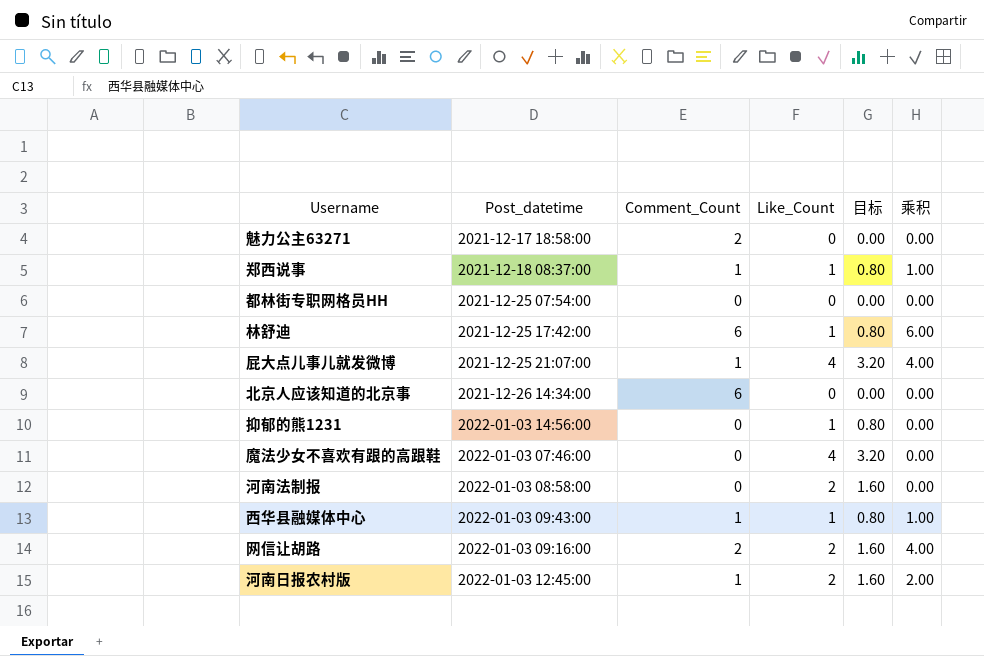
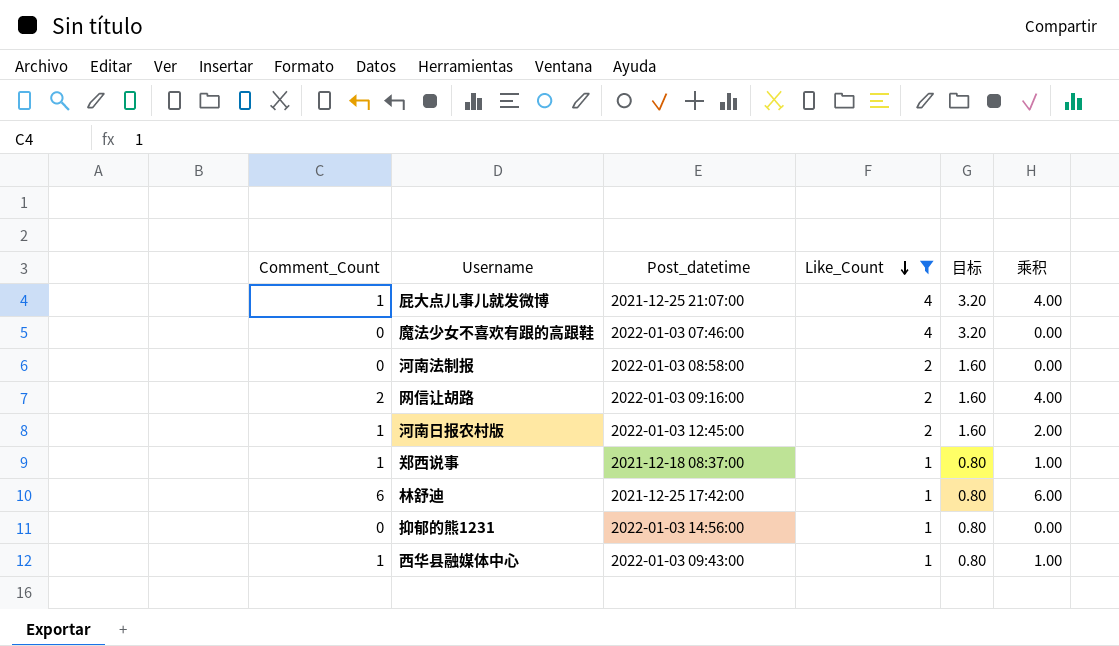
filter: none -> Like_Count != 0
row order: none -> Like_Count descending
column Comment_Count | position: 3 -> 1

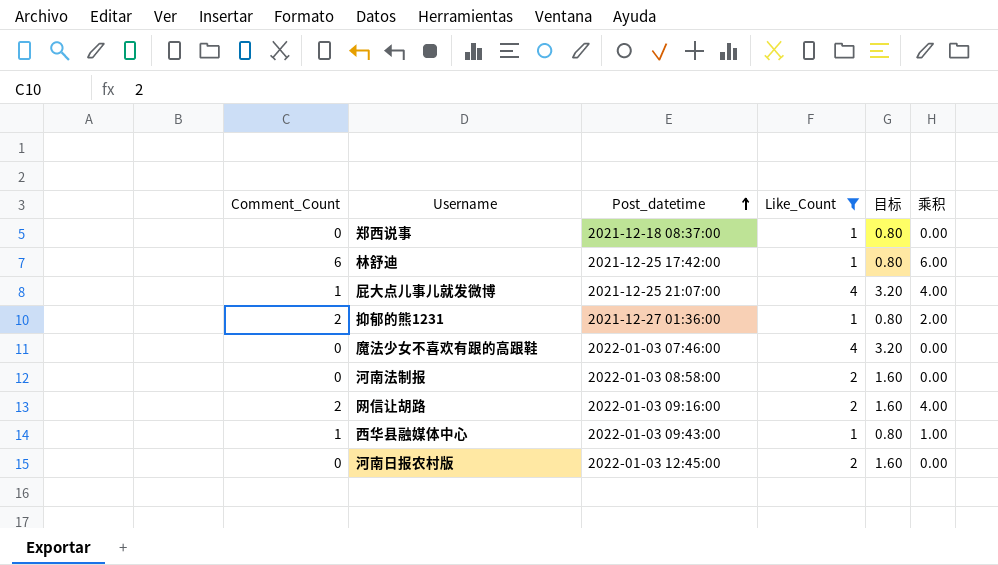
row order: Like_Count descending -> Post_datetime ascending
郑西说事 | Comment_Count: 1 -> 0
郑西说事 | 乘积: 1.00 -> 0.00
抑郁的熊1231 | Comment_Count: 0 -> 2
抑郁的熊1231 | Post_datetime: 2022-01-03 14:56:00 -> 2021-12-27 01:36:00
抑郁的熊1231 | 乘积: 0.00 -> 2.00
河南日报农村版 | Comment_Count: 1 -> 0
河南日报农村版 | 乘积: 2.00 -> 0.00

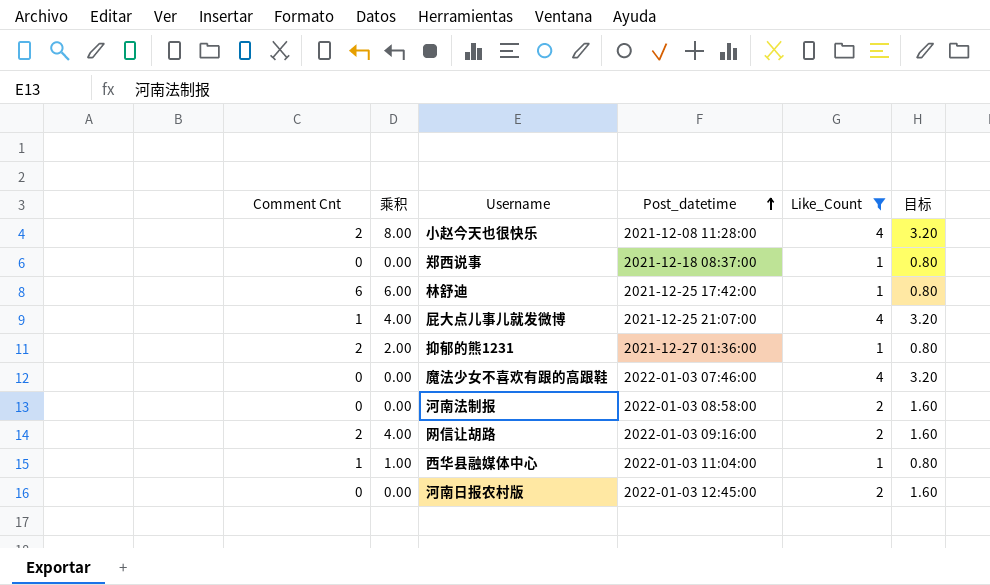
column name: Comment_Count -> Comment Cnt
column 乘积 | position: 6 -> 2
row 小赵今天也很快乐: none -> 2 | 8.00 | 2021-12-08 11:28:00 | 4 | 3.20
西华县融媒体中心 | Post_datetime: 2022-01-03 09:43:00 -> 2022-01-03 11:04:00

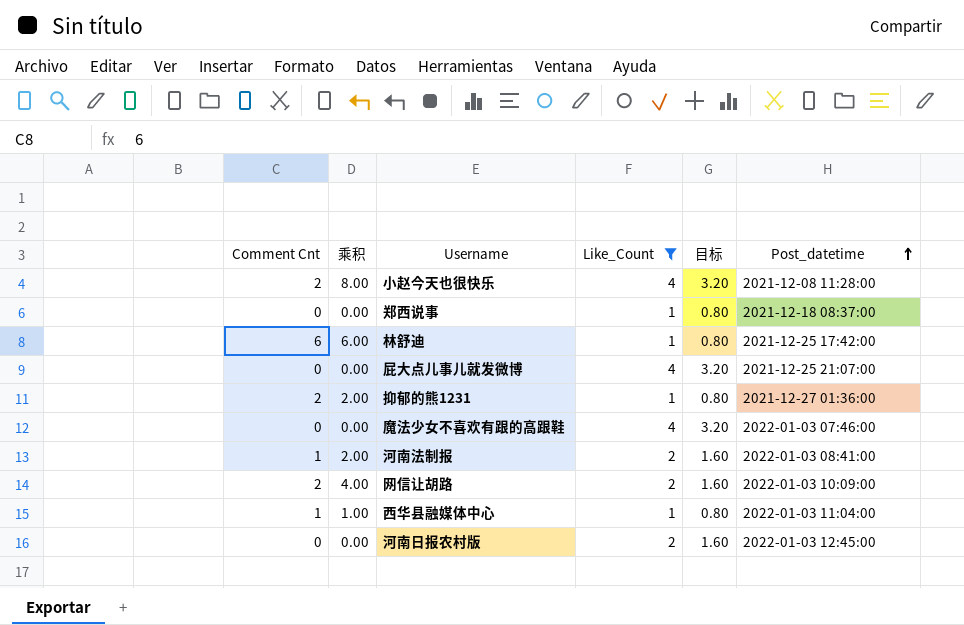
column Post_datetime | position: 4 -> 6
屁大点儿事儿就发微博 | Comment Cnt: 1 -> 0
屁大点儿事儿就发微博 | 乘积: 4.00 -> 0.00
河南法制报 | Comment Cnt: 0 -> 1
河南法制报 | 乘积: 0.00 -> 2.00
河南法制报 | Post_datetime: 2022-01-03 08:58:00 -> 2022-01-03 08:41:00
网信让胡路 | Post_datetime: 2022-01-03 09:16:00 -> 2022-01-03 10:09:00

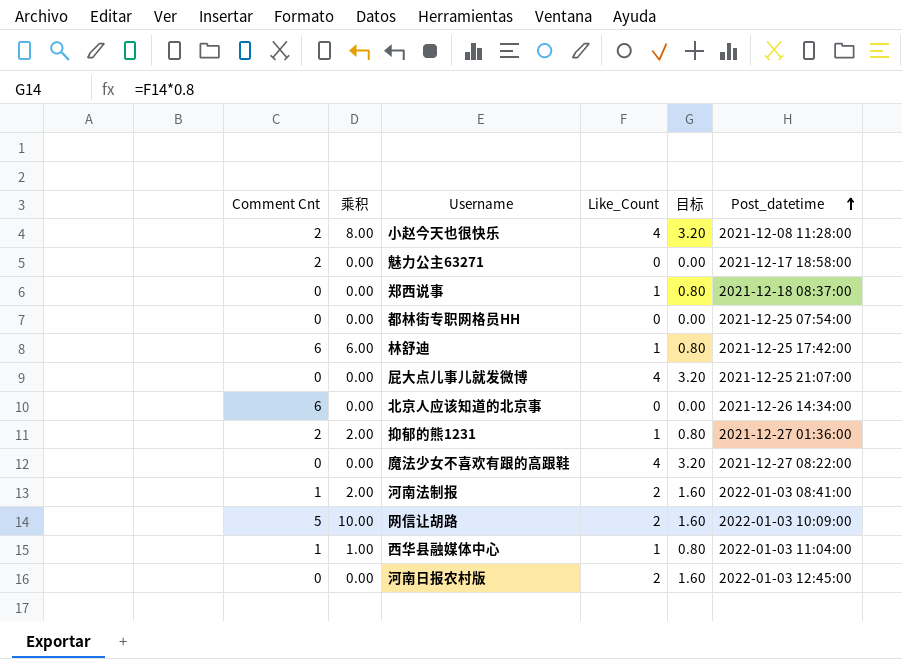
filter: Like_Count != 0 -> none
魔法少女不喜欢有跟的高跟鞋 | Post_datetime: 2022-01-03 07:46:00 -> 2021-12-27 08:22:00
网信让胡路 | Comment Cnt: 2 -> 5
网信让胡路 | 乘积: 4.00 -> 10.00

